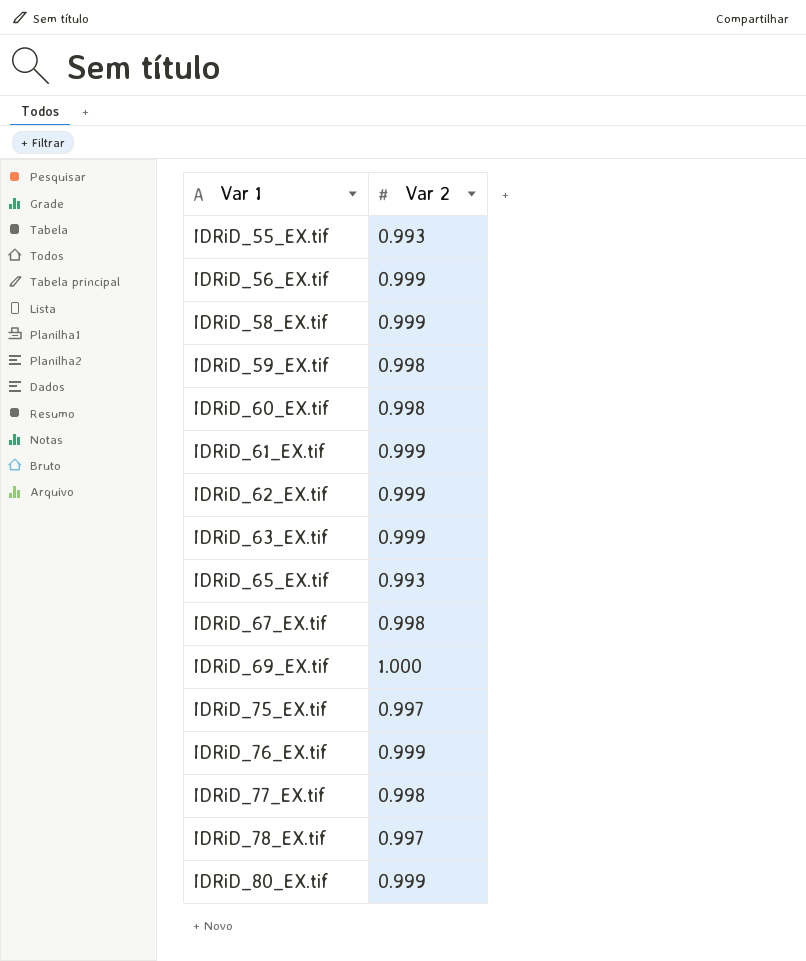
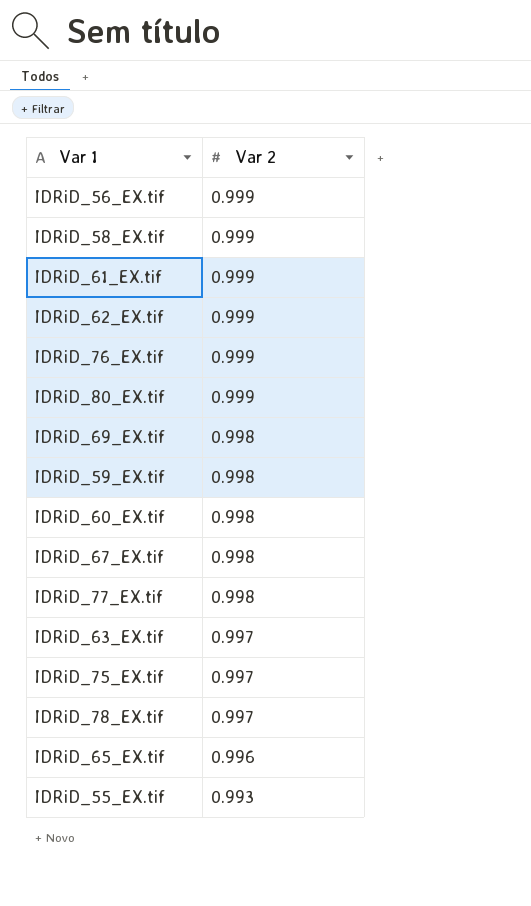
row order: Var 1 ascending -> Var 2 descending
IDRiD_69_EX.tif | Var 2: 1.000 -> 0.998
IDRiD_63_EX.tif | Var 2: 0.999 -> 0.997
IDRiD_65_EX.tif | Var 2: 0.993 -> 0.996

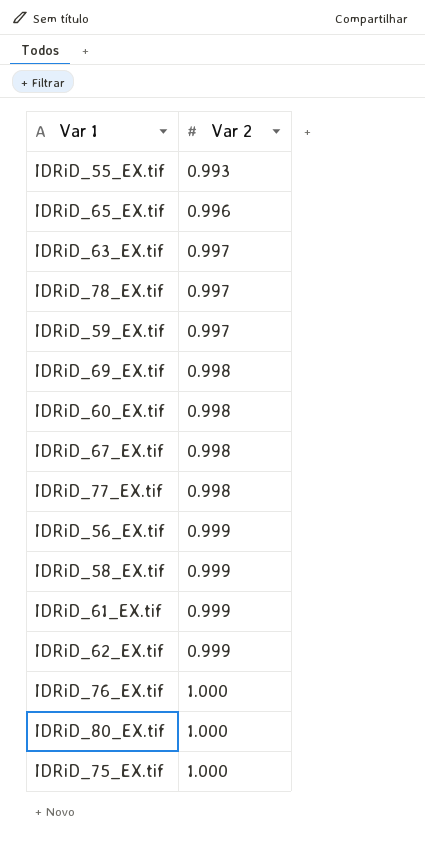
row order: Var 2 descending -> Var 2 ascending
IDRiD_59_EX.tif | Var 2: 0.998 -> 0.997
IDRiD_76_EX.tif | Var 2: 0.999 -> 1.000
IDRiD_80_EX.tif | Var 2: 0.999 -> 1.000
IDRiD_75_EX.tif | Var 2: 0.997 -> 1.000

